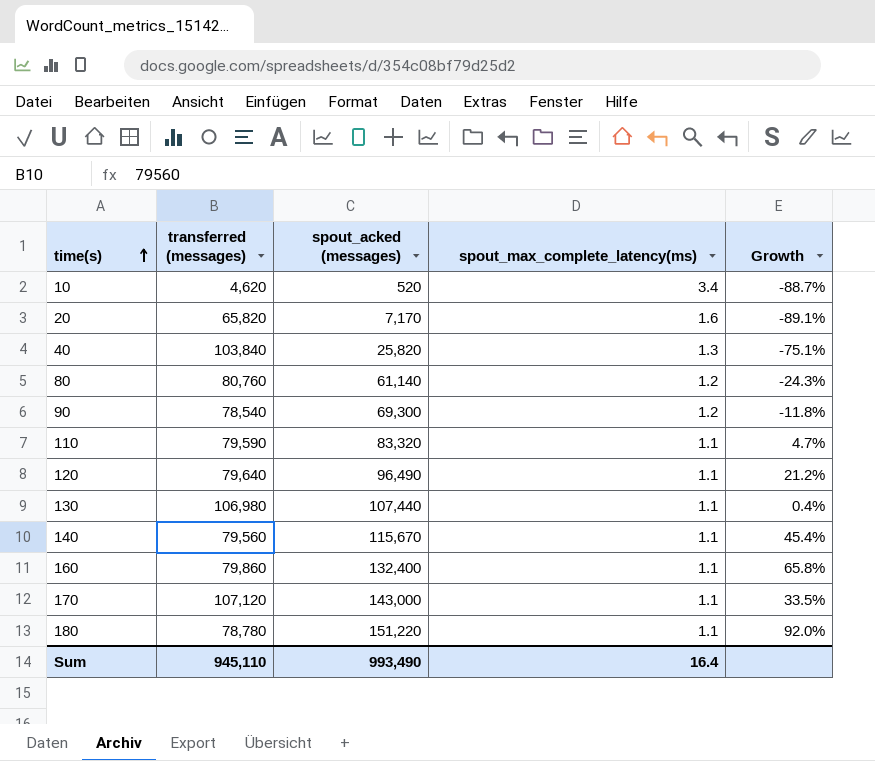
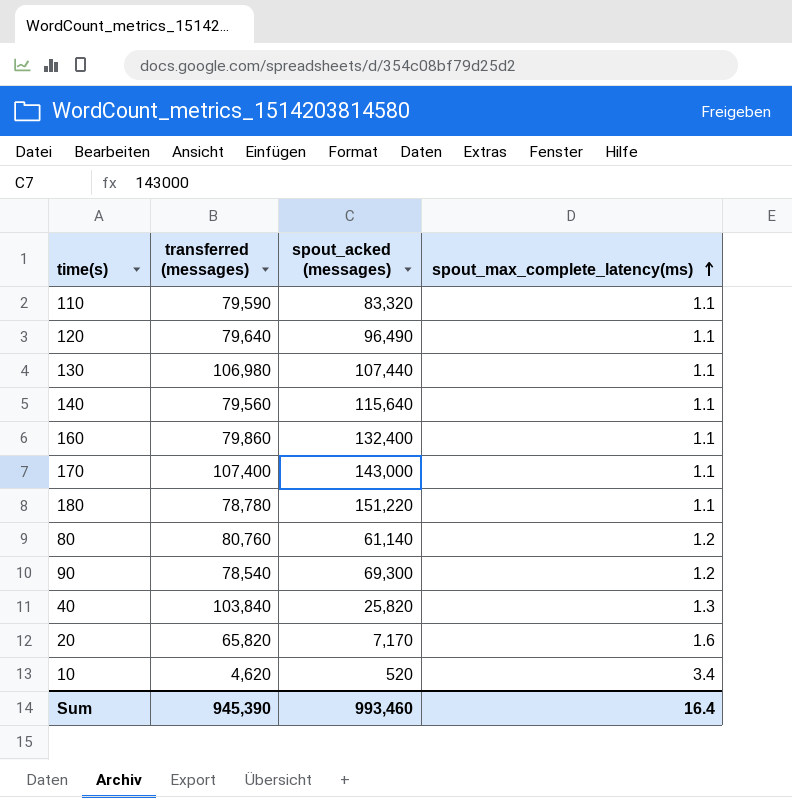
row order: time(s) ascending -> spout_max_complete_latency(ms) ascending
column Growth | formula: ([spout_acked (messages)] - [transferred (messages)]) / [transferred (messages)] -> none
140 | spout_acked (messages): 115,670 -> 115,640
170 | transferred (messages): 107,120 -> 107,400
Sum | transferred (messages): 945,110 -> 945,390
Sum | spout_acked (messages): 993,490 -> 993,460

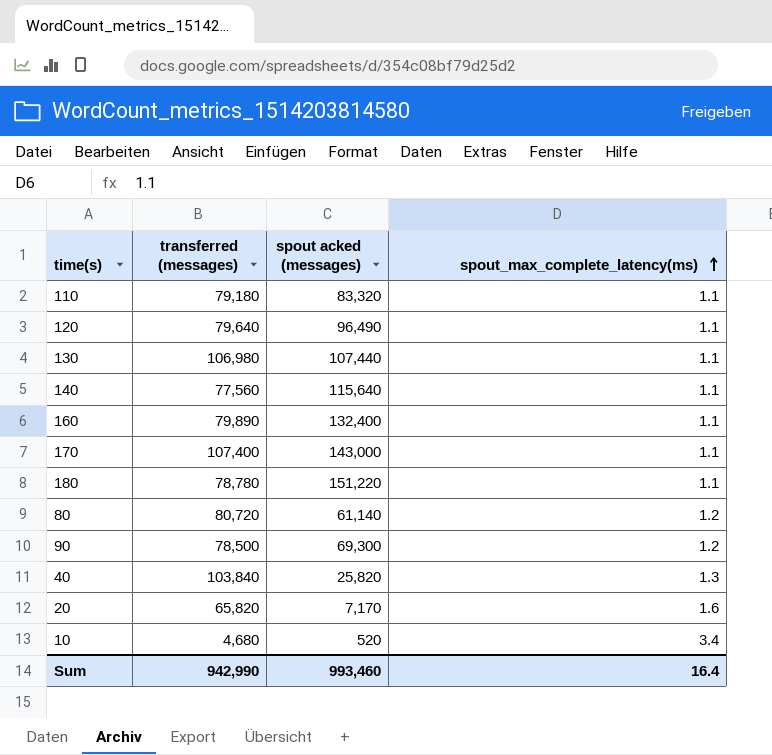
column name: spout_acked (messages) -> spout acked (messages)
110 | transferred (messages): 79,590 -> 79,180
140 | transferred (messages): 79,560 -> 77,560
160 | transferred (messages): 79,860 -> 79,890
80 | transferred (messages): 80,760 -> 80,720
90 | transferred (messages): 78,540 -> 78,500
10 | transferred (messages): 4,620 -> 4,680
Sum | transferred (messages): 945,390 -> 942,990

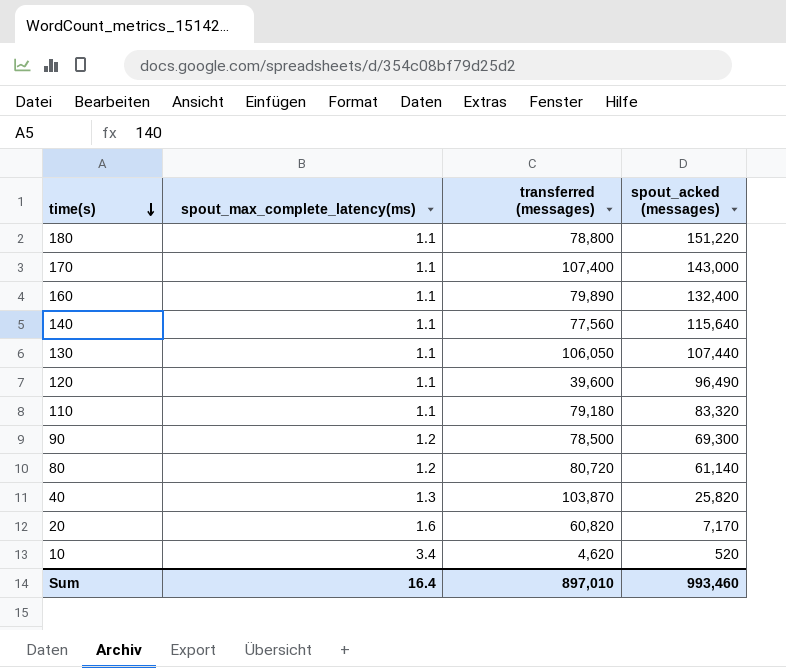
row order: spout_max_complete_latency(ms) ascending -> time(s) descending
column spout_max_complete_latency(ms) | position: 4 -> 2
column name: spout acked (messages) -> spout_acked (messages)
180 | transferred (messages): 78,780 -> 78,800
130 | transferred (messages): 106,980 -> 106,050
120 | transferred (messages): 79,640 -> 39,600
40 | transferred (messages): 103,840 -> 103,870
20 | transferred (messages): 65,820 -> 60,820
10 | transferred (messages): 4,680 -> 4,620
Sum | transferred (messages): 942,990 -> 897,010

